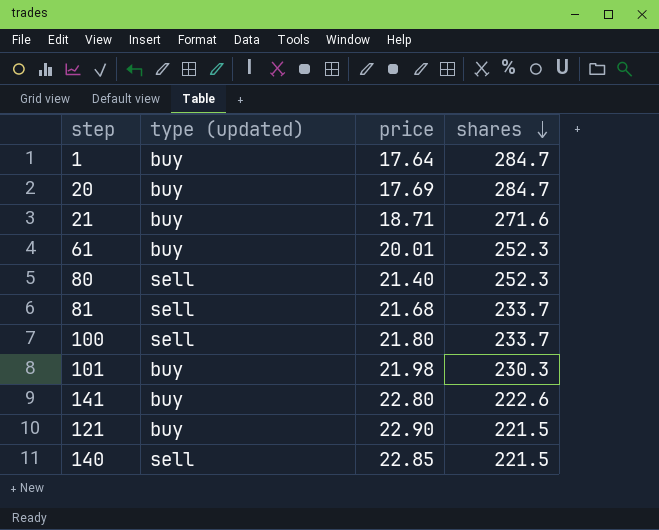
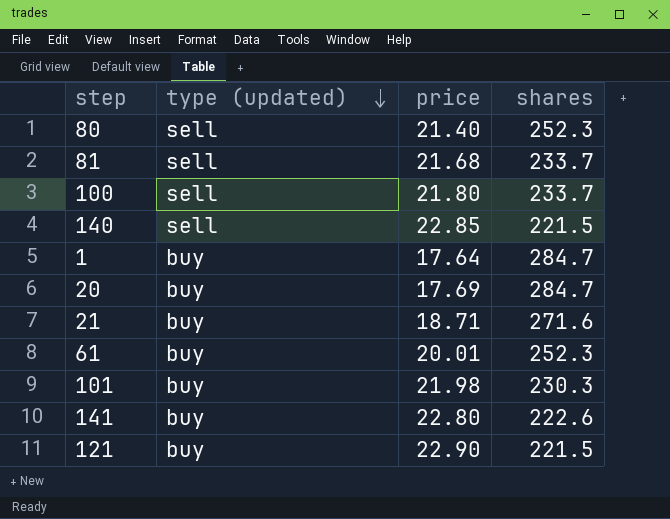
row order: shares descending -> type (updated) descending

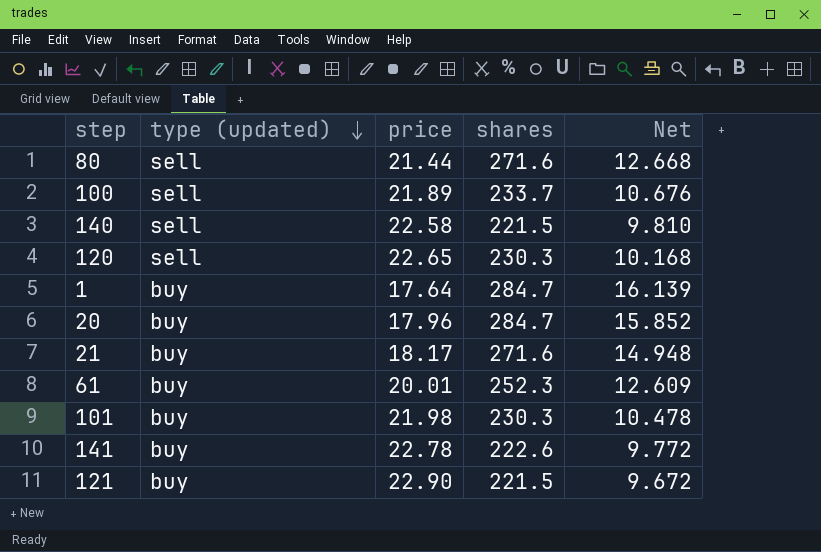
column Net | formula: none -> [shares] / [price]
row 81: sell | 21.68 | 233.7 -> none
80 | price: 21.40 -> 21.44
80 | shares: 252.3 -> 271.6
100 | price: 21.80 -> 21.89
140 | price: 22.85 -> 22.58
row 120: none -> sell | 22.65 | 230.3 | 10.168
20 | price: 17.69 -> 17.96
21 | price: 18.71 -> 18.17
141 | price: 22.80 -> 22.78

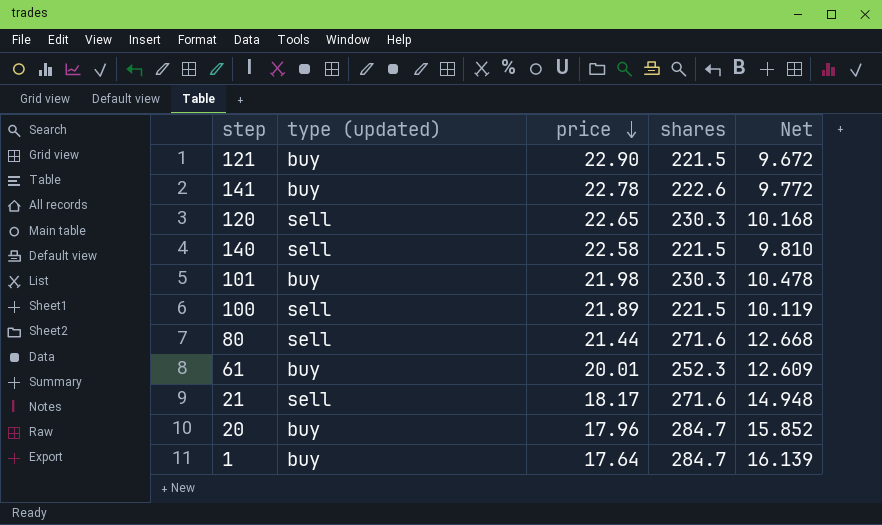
row order: type (updated) descending -> price descending
100 | shares: 233.7 -> 221.5
100 | Net: 10.676 -> 10.119
21 | type (updated): buy -> sell

